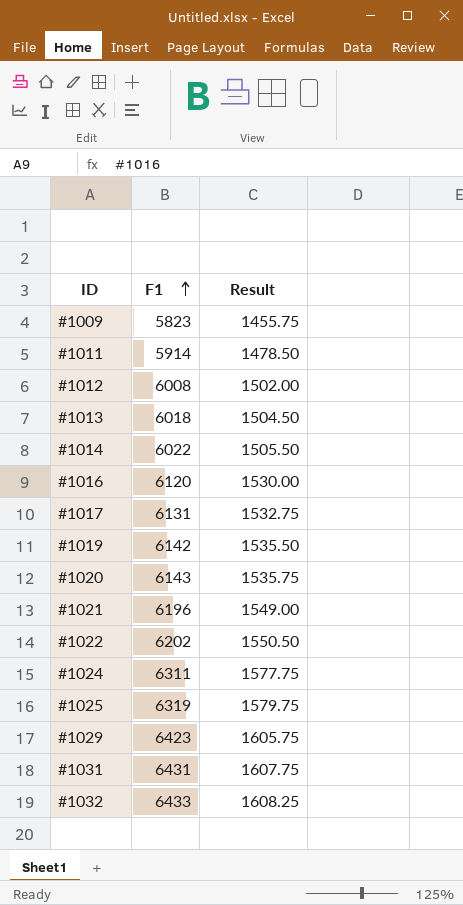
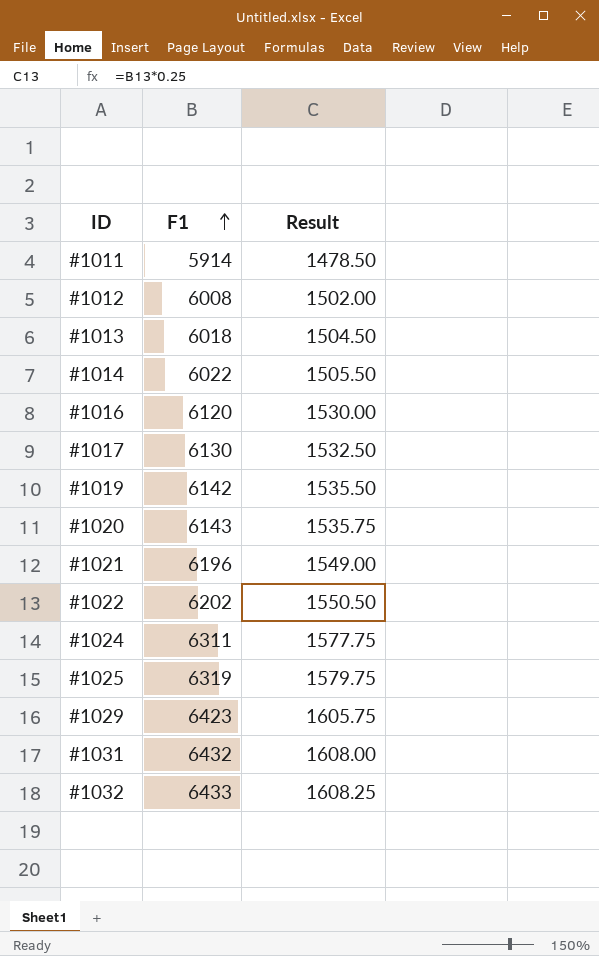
row #1009: 5823 | 1455.75 -> none
#1017 | F1: 6131 -> 6130
#1017 | Result: 1532.75 -> 1532.50
#1031 | F1: 6431 -> 6432
#1031 | Result: 1607.75 -> 1608.00

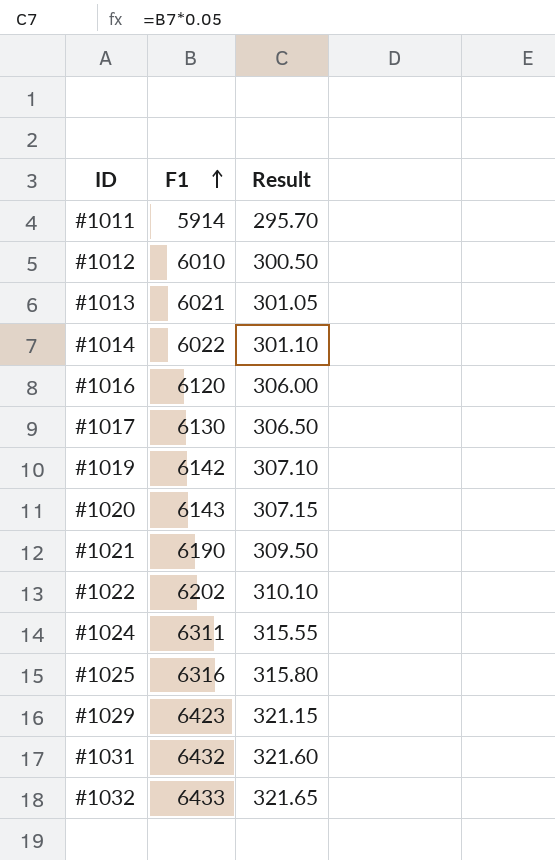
column Result | formula: [F1] * 0.25 -> [F1] * 0.05
#1012 | F1: 6008 -> 6010
#1013 | F1: 6018 -> 6021
#1021 | F1: 6196 -> 6190
#1025 | F1: 6319 -> 6316

